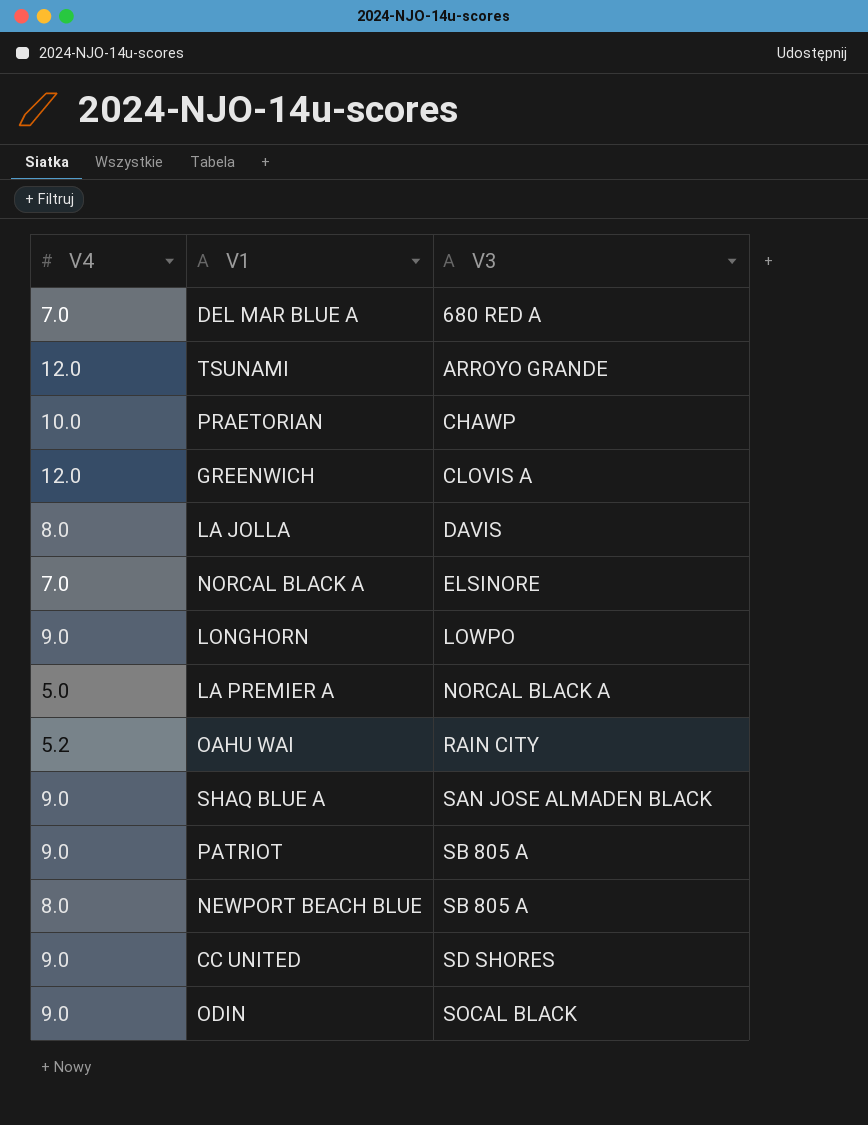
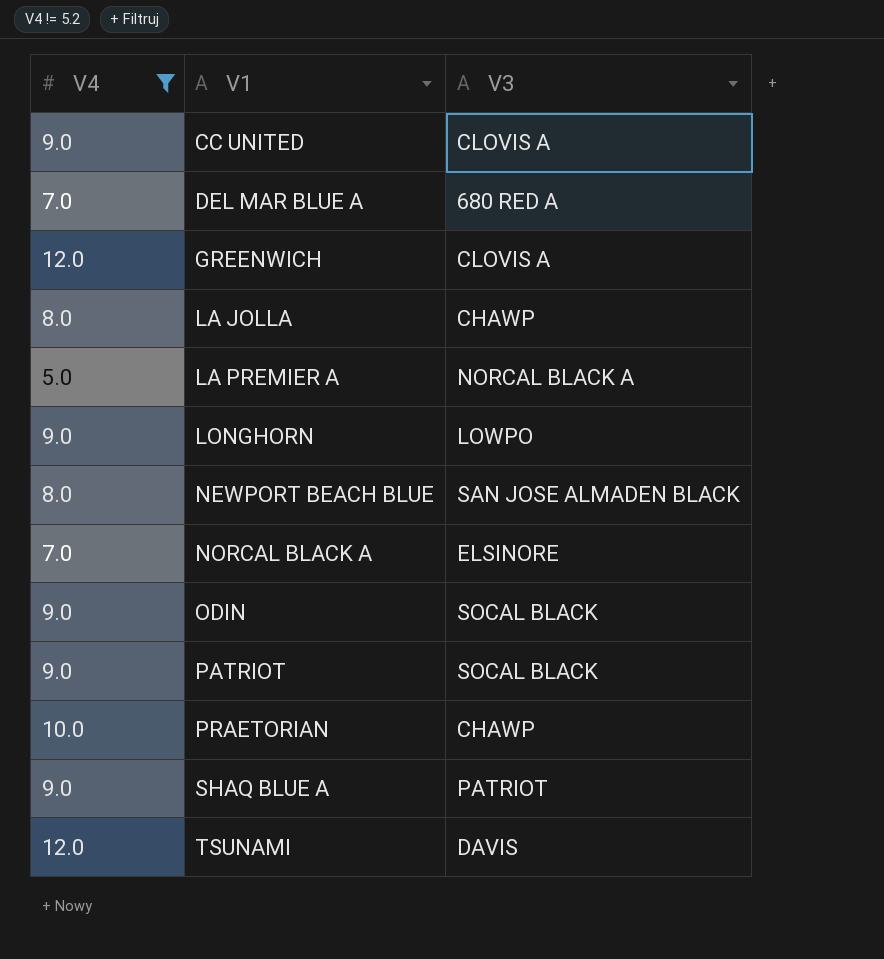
filter: none -> V4 != 5.2
row order: V3 ascending -> V1 ascending
CC UNITED | V3: SD SHORES -> CLOVIS A
LA JOLLA | V3: DAVIS -> CHAWP
NEWPORT BEACH BLUE | V3: SB 805 A -> SAN JOSE ALMADEN BLACK
PATRIOT | V3: SB 805 A -> SOCAL BLACK
SHAQ BLUE A | V3: SAN JOSE ALMADEN BLACK -> PATRIOT
TSUNAMI | V3: ARROYO GRANDE -> DAVIS

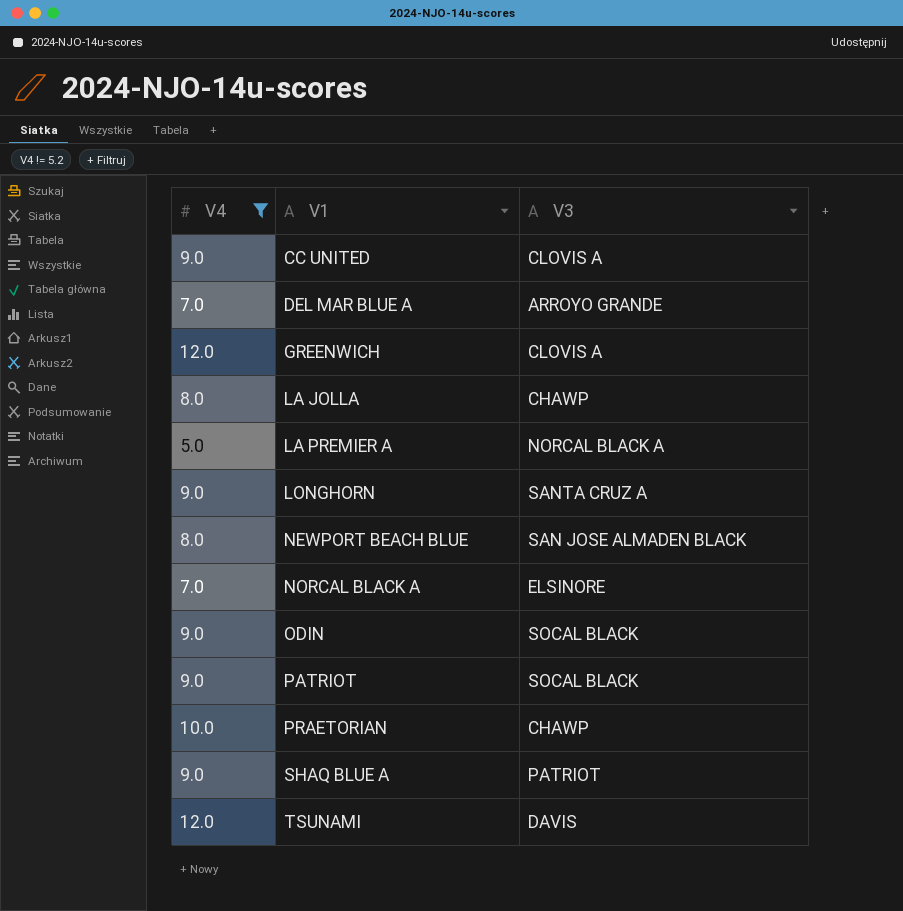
DEL MAR BLUE A | V3: 680 RED A -> ARROYO GRANDE
LONGHORN | V3: LOWPO -> SANTA CRUZ A

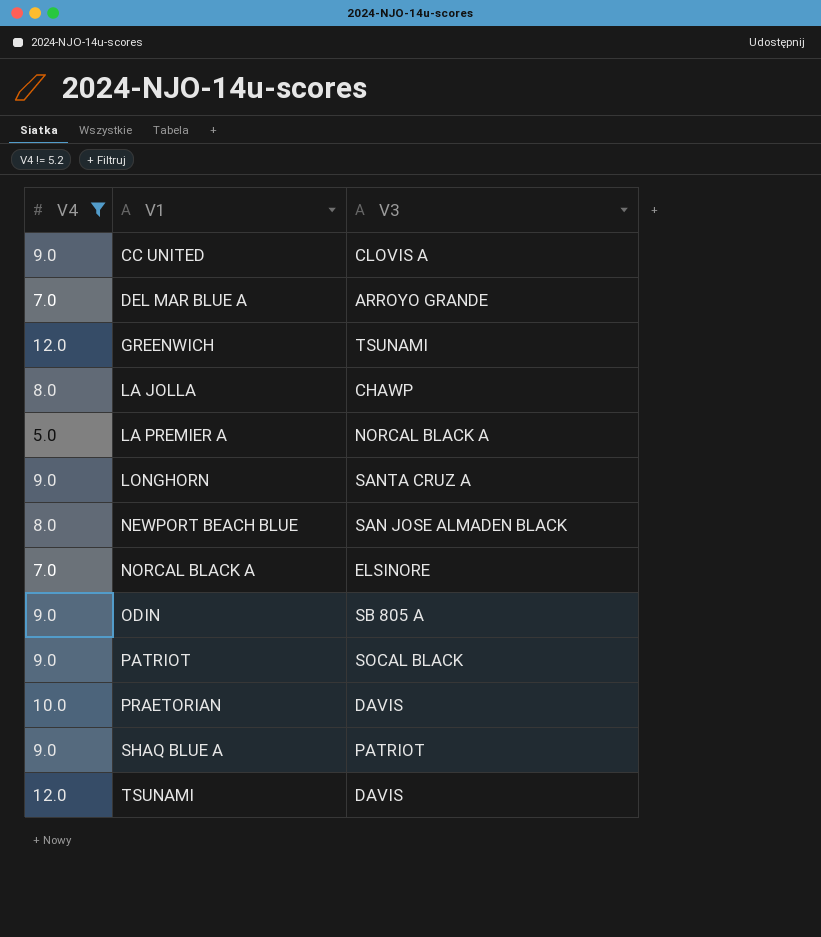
GREENWICH | V3: CLOVIS A -> TSUNAMI
ODIN | V3: SOCAL BLACK -> SB 805 A
PRAETORIAN | V3: CHAWP -> DAVIS

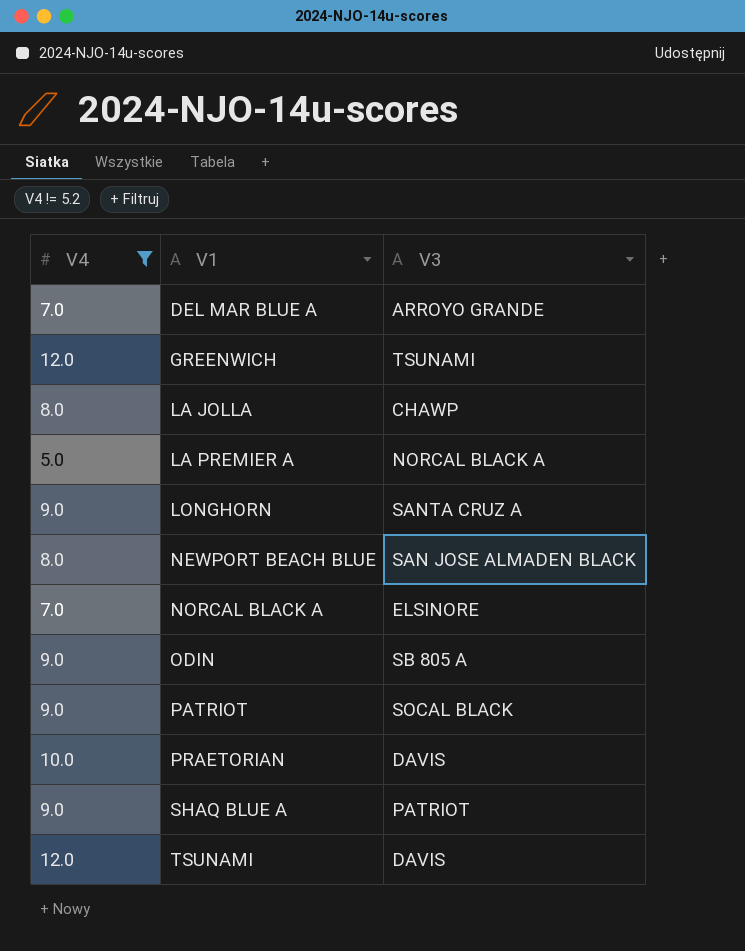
row CC UNITED: 9.0 | CLOVIS A -> none

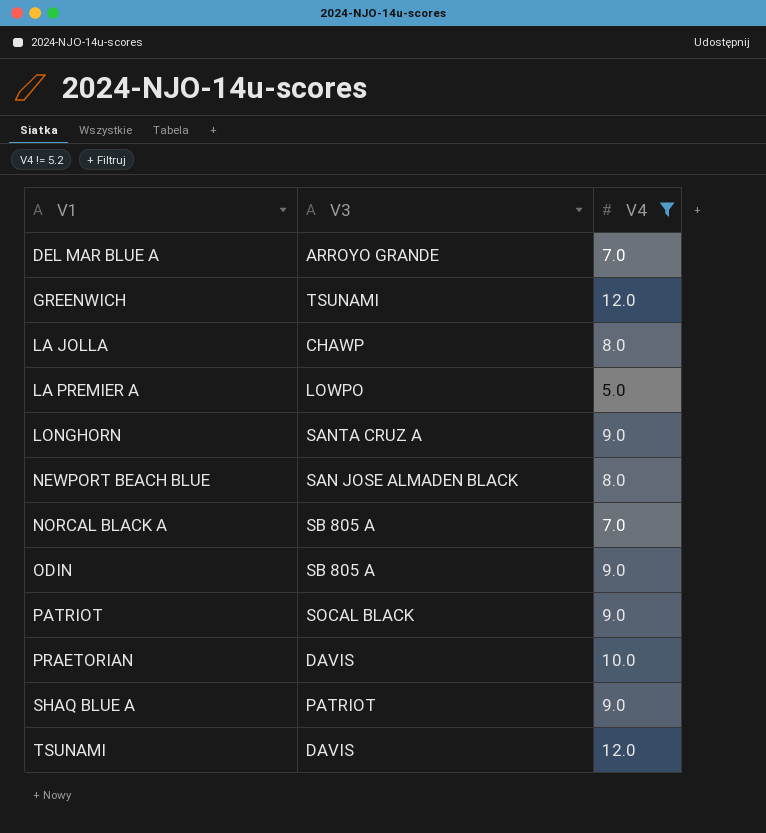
column V4 | position: 1 -> 3
LA PREMIER A | V3: NORCAL BLACK A -> LOWPO
NORCAL BLACK A | V3: ELSINORE -> SB 805 A

